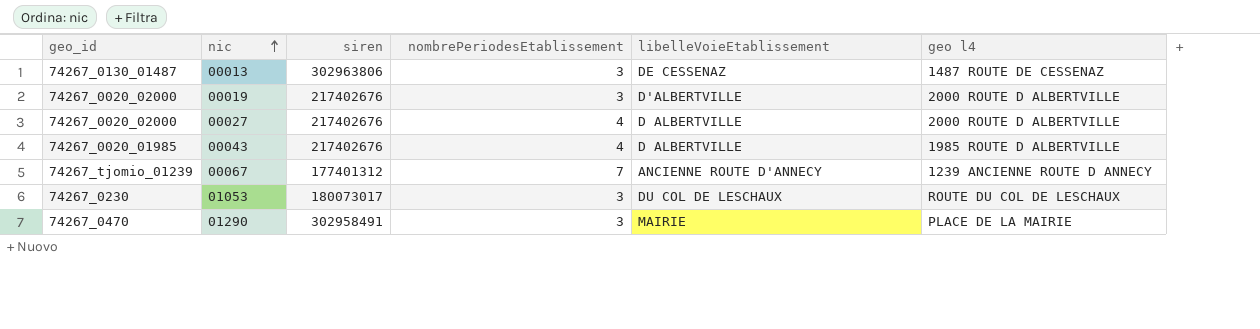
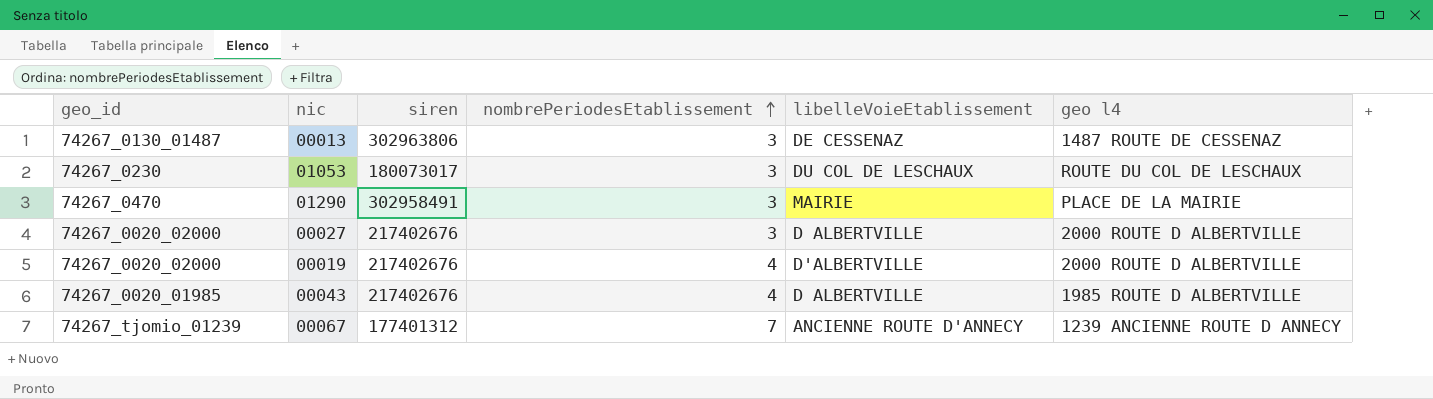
row order: nic ascending -> nombrePeriodesEtablissement ascending
00027 | nombrePeriodesEtablissement: 4 -> 3
00019 | nombrePeriodesEtablissement: 3 -> 4

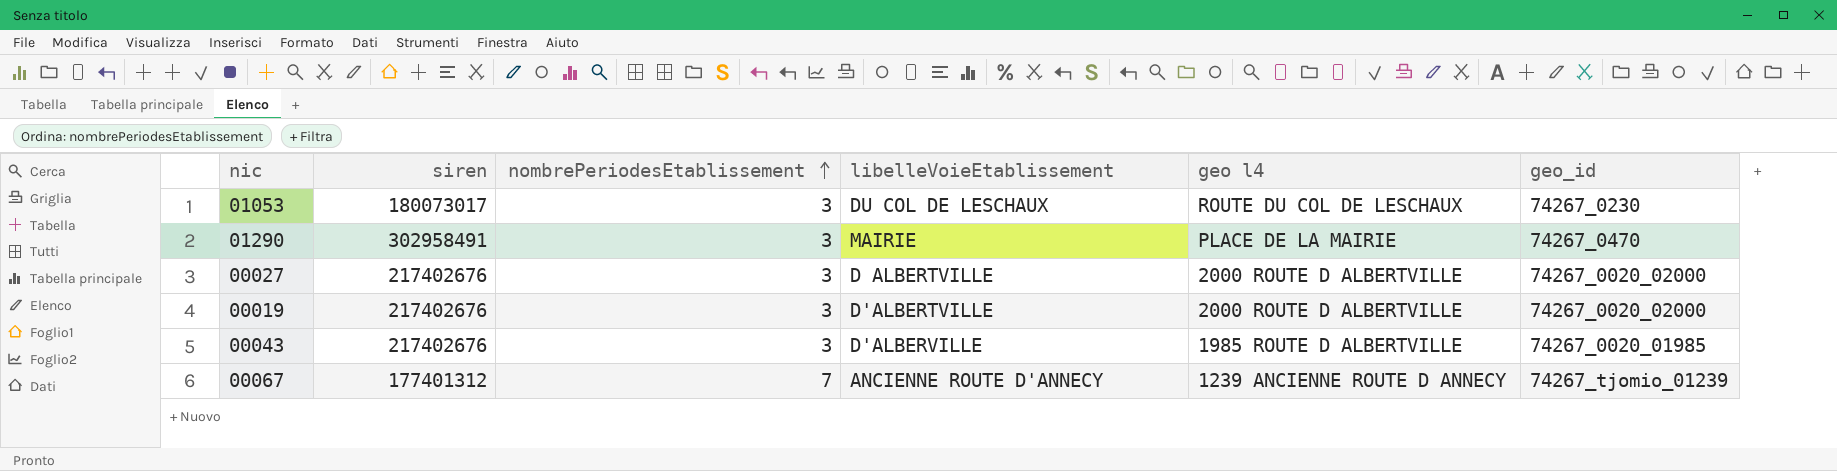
column geo_id | position: 1 -> 6
row 00013: 74267_0130_01487 | 302963806 | 3 | DE CESSENAZ | 1487 ROUTE DE CESSENAZ -> none
00019 | nombrePeriodesEtablissement: 4 -> 3
00043 | nombrePeriodesEtablissement: 4 -> 3
00043 | libelleVoieEtablissement: D ALBERTVILLE -> D'ALBERVILLE

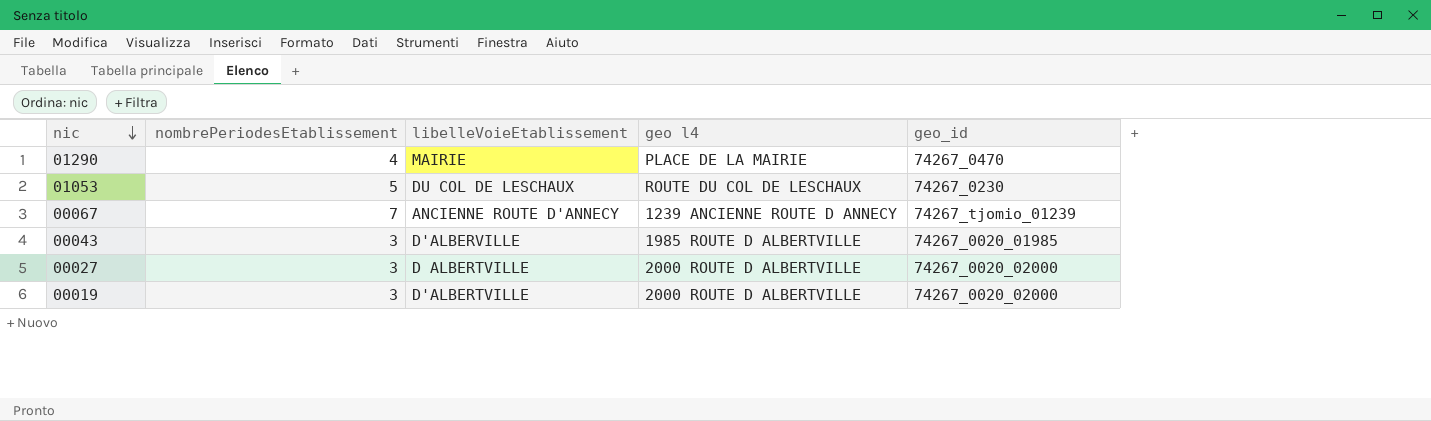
row order: nombrePeriodesEtablissement ascending -> nic descending
column siren | position: 2 -> none
01290 | nombrePeriodesEtablissement: 3 -> 4
01053 | nombrePeriodesEtablissement: 3 -> 5

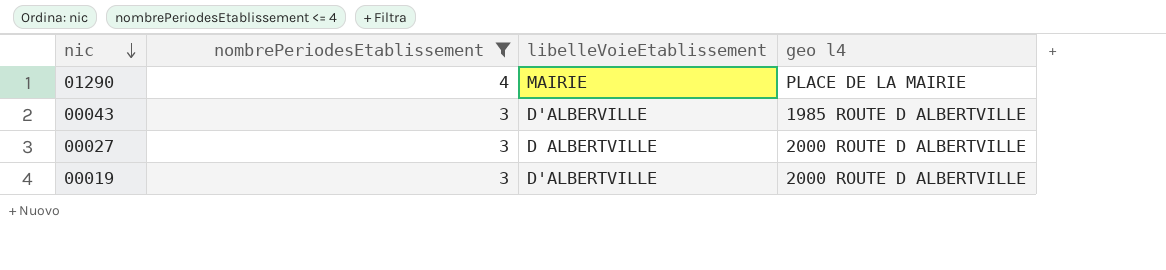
filter: none -> nombrePeriodesEtablissement <= 4
column geo_id | position: 5 -> none

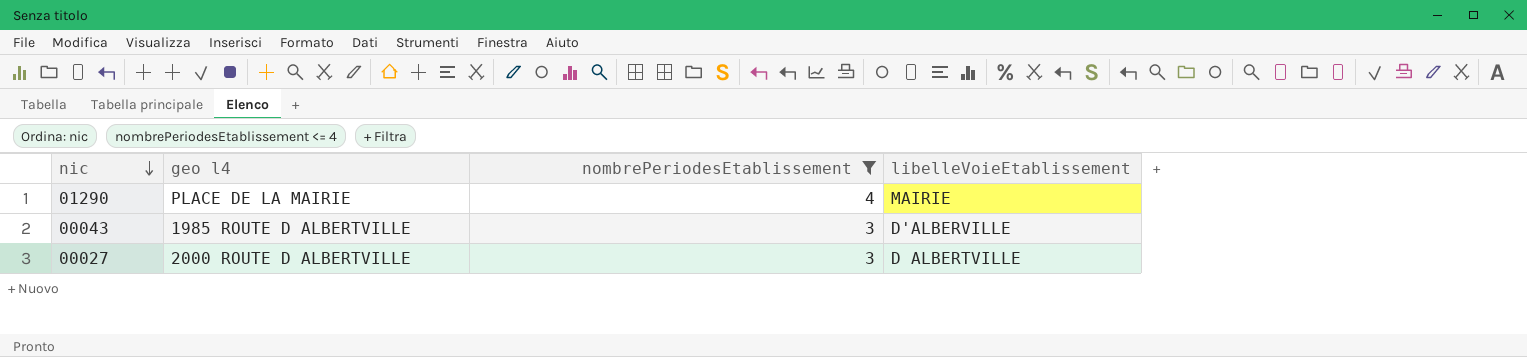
column geo l4 | position: 4 -> 2
row 00019: 3 | D'ALBERTVILLE | 2000 ROUTE D ALBERTVILLE -> none

